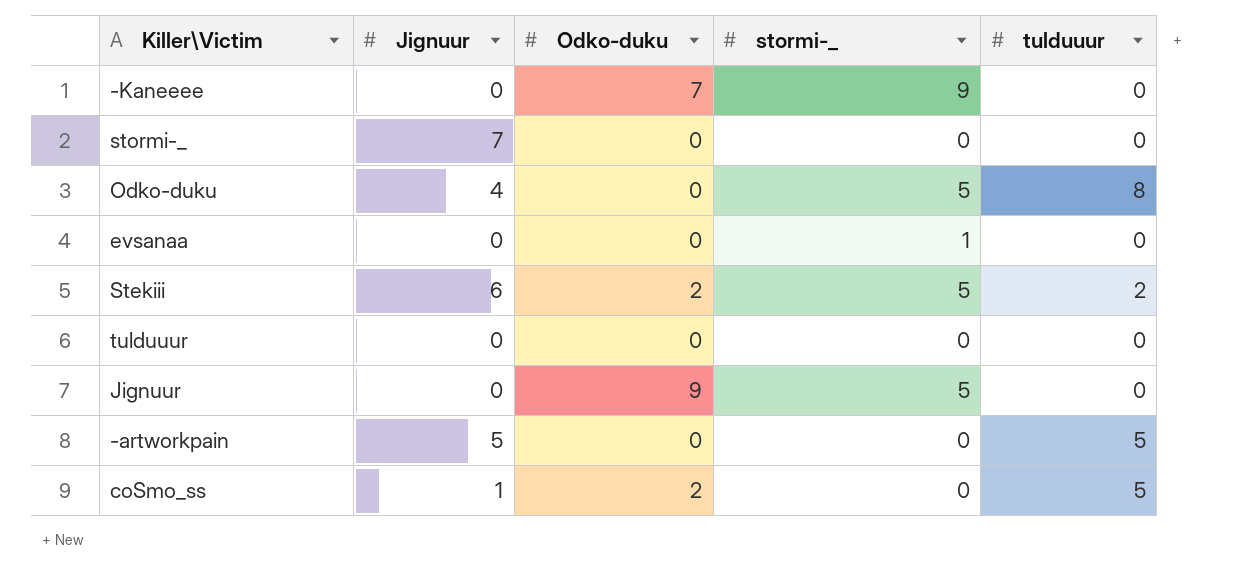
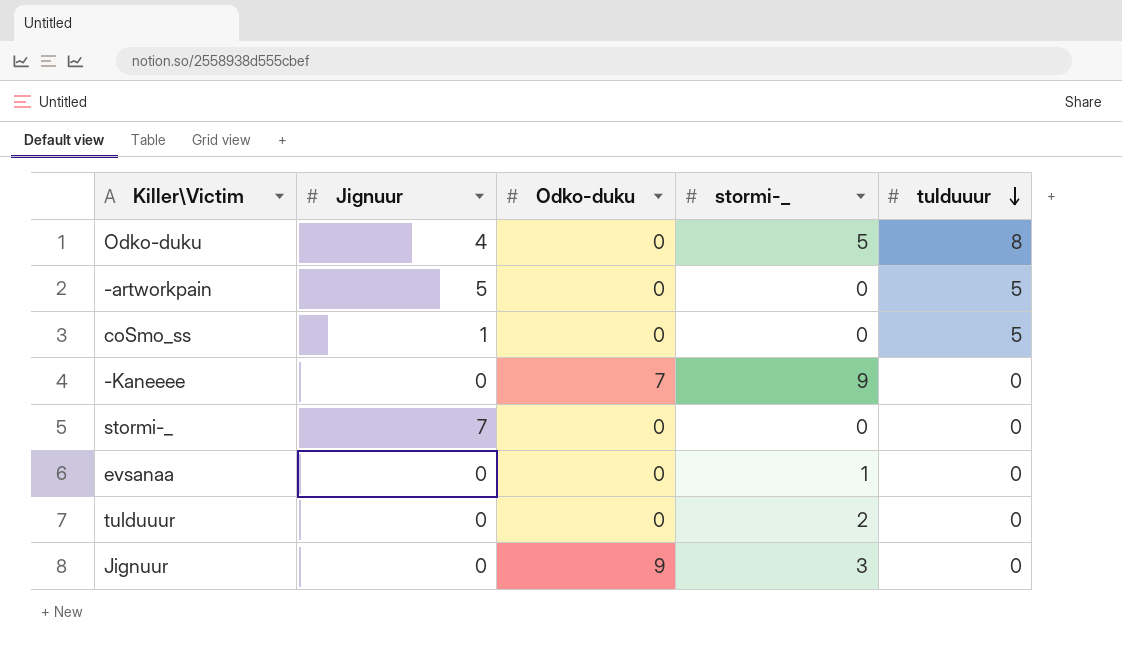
row order: none -> tulduuur descending
row Stekiii: 6 | 2 | 5 | 2 -> none
coSmo_ss | Odko-duku: 2 -> 0
tulduuur | stormi-_: 0 -> 2
Jignuur | stormi-_: 5 -> 3

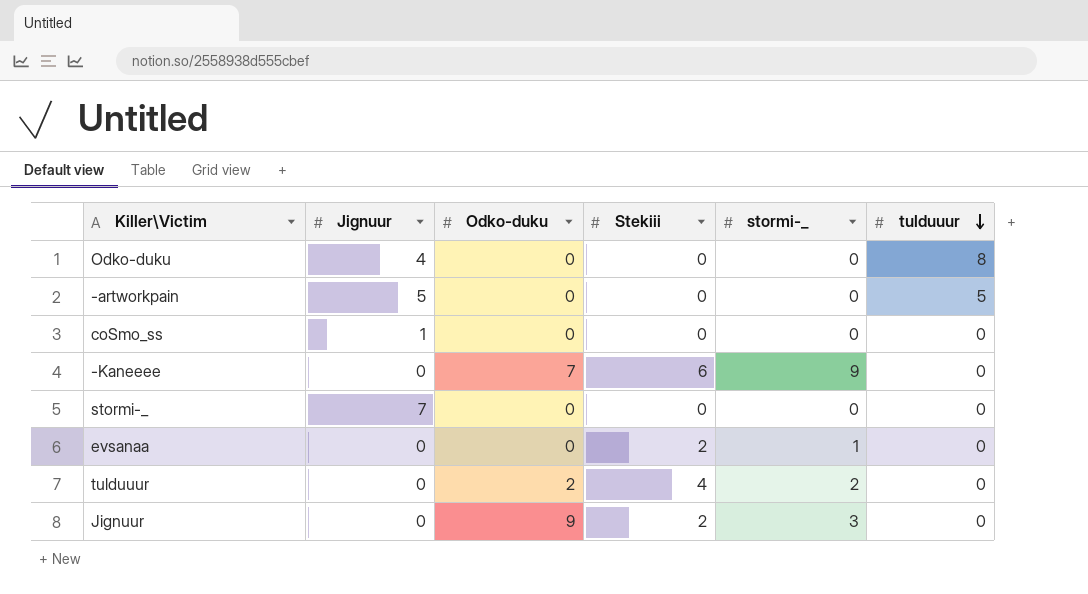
column Stekiii | position: none -> 4
Odko-duku | stormi-_: 5 -> 0
coSmo_ss | tulduuur: 5 -> 0
tulduuur | Odko-duku: 0 -> 2

